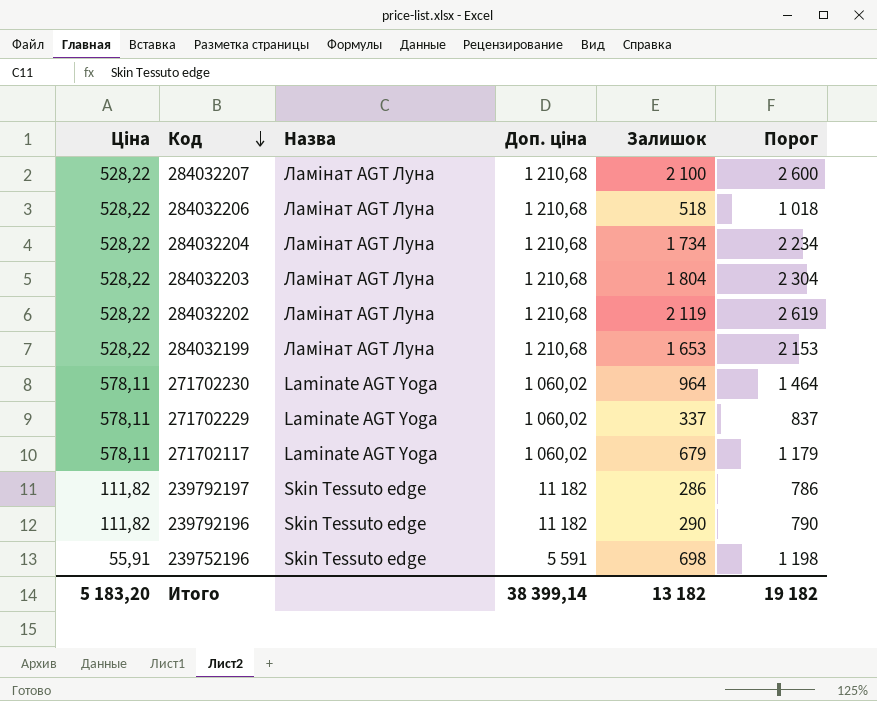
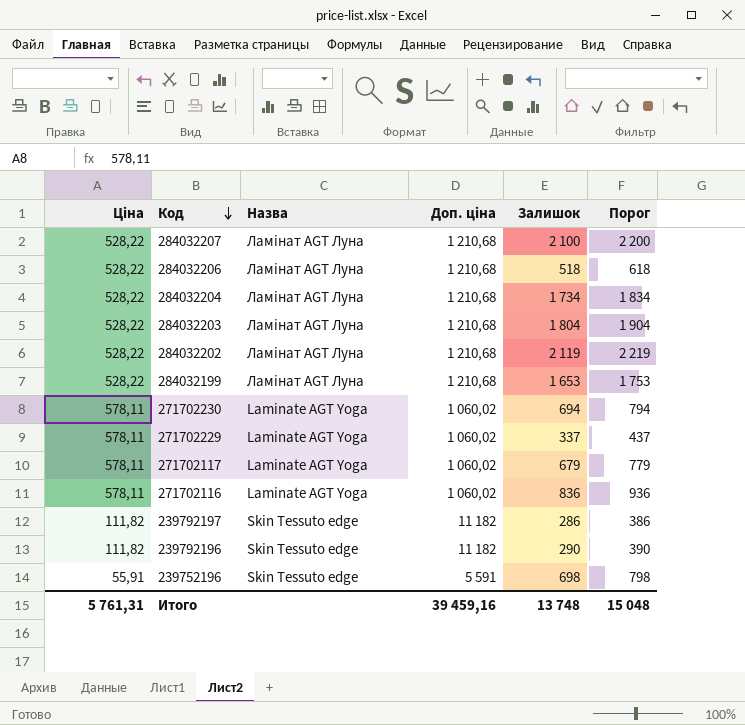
column Порог | formula: [Залишок] + 500 -> [Залишок] + 100
271702230 | Залишок: 964 -> 694
row 271702116: none -> 578,11 | Laminate AGT Yoga | 1 060,02 | 836 | 936
Итого | Ціна: 5 183,20 -> 5 761,31
Итого | Доп. ціна: 38 399,14 -> 39 459,16
Итого | Залишок: 13 182 -> 13 748
Итого | Порог: 19 182 -> 15 048

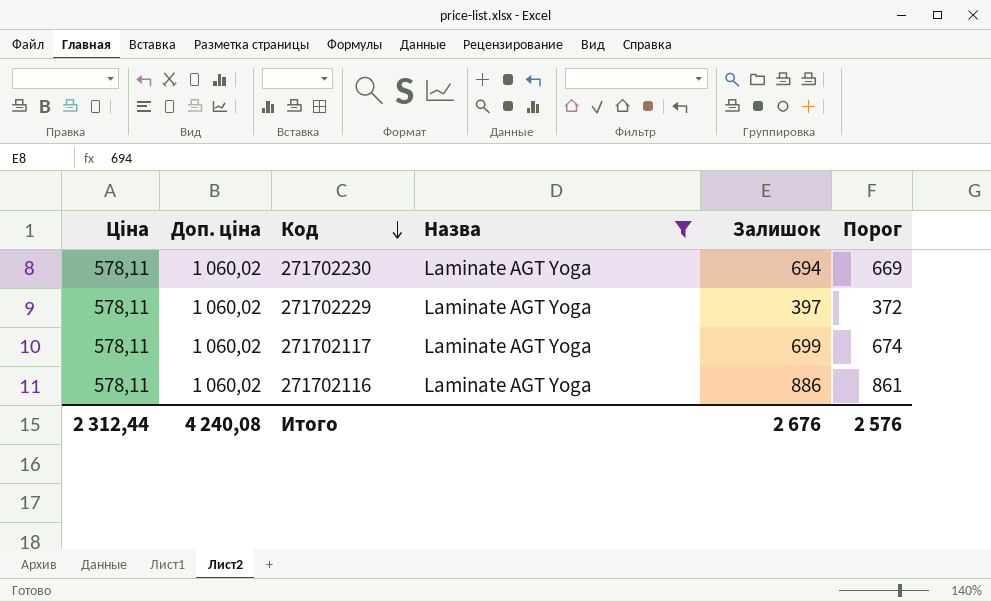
filter: none -> Назва = Laminate AGT Yoga
column Доп. ціна | position: 4 -> 2
column Порог | formula: [Залишок] + 100 -> [Залишок] - 25
271702229 | Залишок: 337 -> 397
271702117 | Залишок: 679 -> 699
271702116 | Залишок: 836 -> 886
Итого | Ціна: 5 761,31 -> 2 312,44
Итого | Доп. ціна: 39 459,16 -> 4 240,08
Итого | Залишок: 13 748 -> 2 676
Итого | Порог: 15 048 -> 2 576

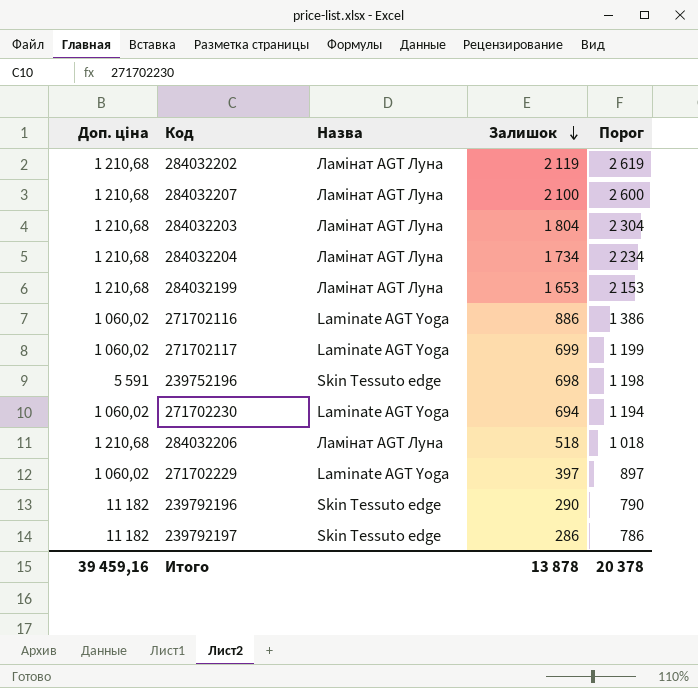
filter: Назва = Laminate AGT Yoga -> none
row order: Код descending -> Залишок descending
column Ціна | position: 1 -> none
column Порог | formula: [Залишок] - 25 -> [Залишок] + 500
Итого | Доп. ціна: 4 240,08 -> 39 459,16
Итого | Залишок: 2 676 -> 13 878
Итого | Порог: 2 576 -> 20 378

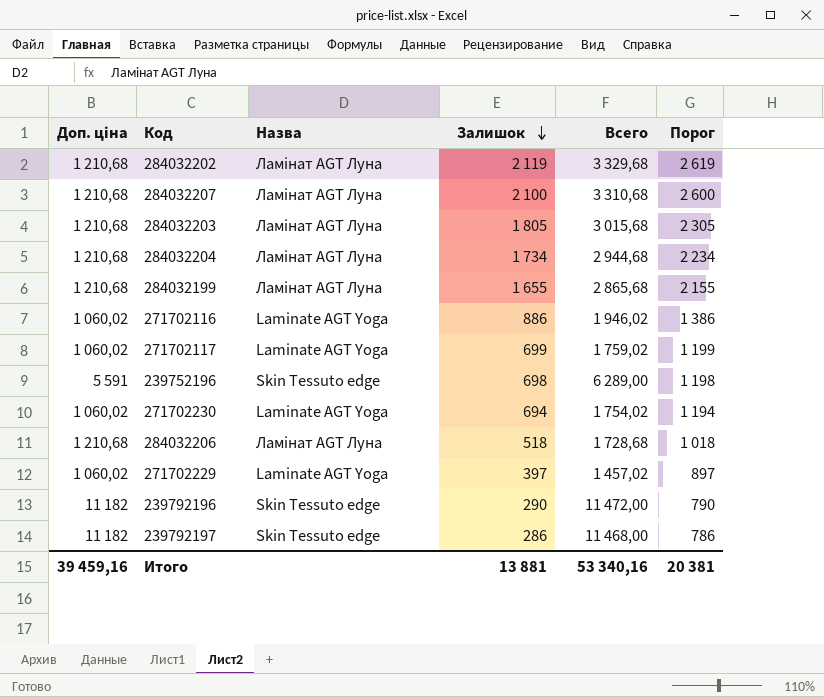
column Всего | formula: none -> [Доп. ціна] + [Залишок]
284032203 | Залишок: 1 804 -> 1 805
284032203 | Порог: 2 304 -> 2 305
284032199 | Залишок: 1 653 -> 1 655
284032199 | Порог: 2 153 -> 2 155
Итого | Залишок: 13 878 -> 13 881
Итого | Порог: 20 378 -> 20 381

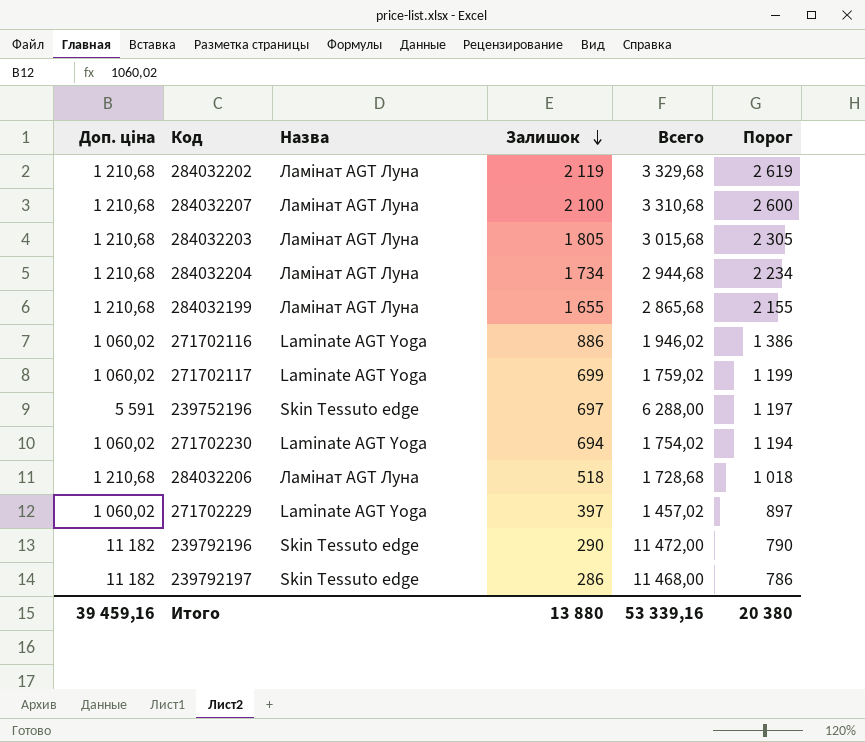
239752196 | Залишок: 698 -> 697
239752196 | Всего: 6 289,00 -> 6 288,00
239752196 | Порог: 1 198 -> 1 197
Итого | Залишок: 13 881 -> 13 880
Итого | Всего: 53 340,16 -> 53 339,16
Итого | Порог: 20 381 -> 20 380

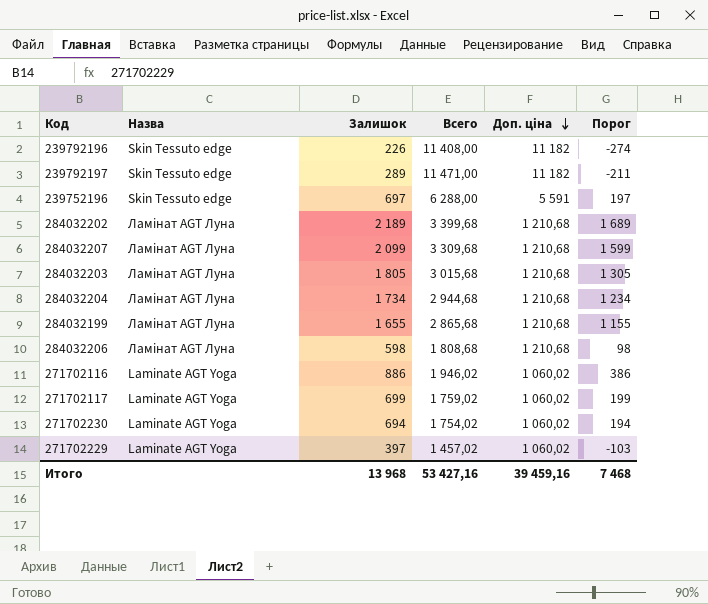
row order: Залишок descending -> Доп. ціна descending
column Доп. ціна | position: 1 -> 5
column Порог | formula: [Залишок] + 500 -> [Залишок] - 500
239792196 | Залишок: 290 -> 226
239792196 | Всего: 11 472,00 -> 11 408,00
239792197 | Залишок: 286 -> 289
239792197 | Всего: 11 468,00 -> 11 471,00
284032202 | Залишок: 2 119 -> 2 189
284032202 | Всего: 3 329,68 -> 3 399,68
284032207 | Залишок: 2 100 -> 2 099
284032207 | Всего: 3 310,68 -> 3 309,68
284032206 | Залишок: 518 -> 598
284032206 | Всего: 1 728,68 -> 1 808,68
Итого | Залишок: 13 880 -> 13 968
Итого | Всего: 53 339,16 -> 53 427,16
Итого | Порог: 20 380 -> 7 468

